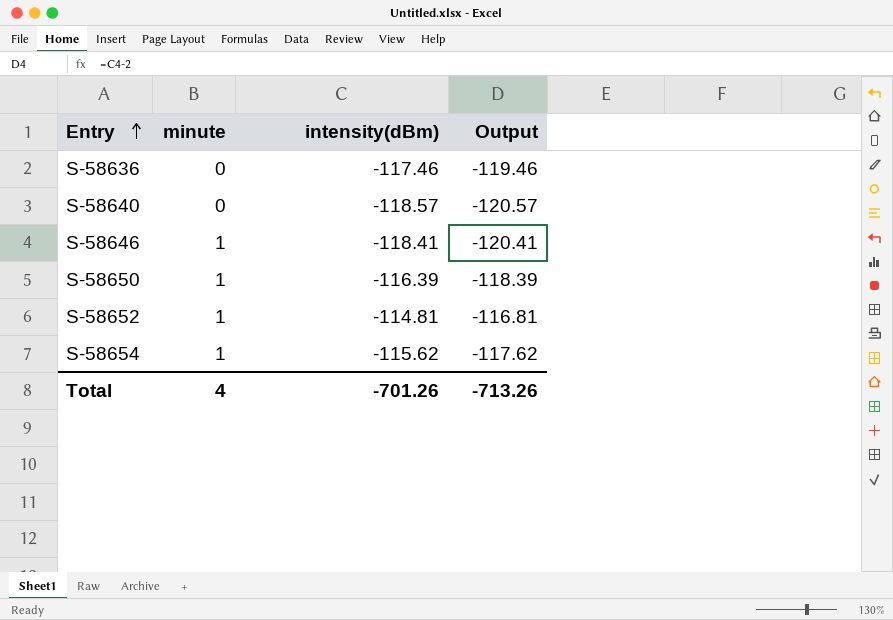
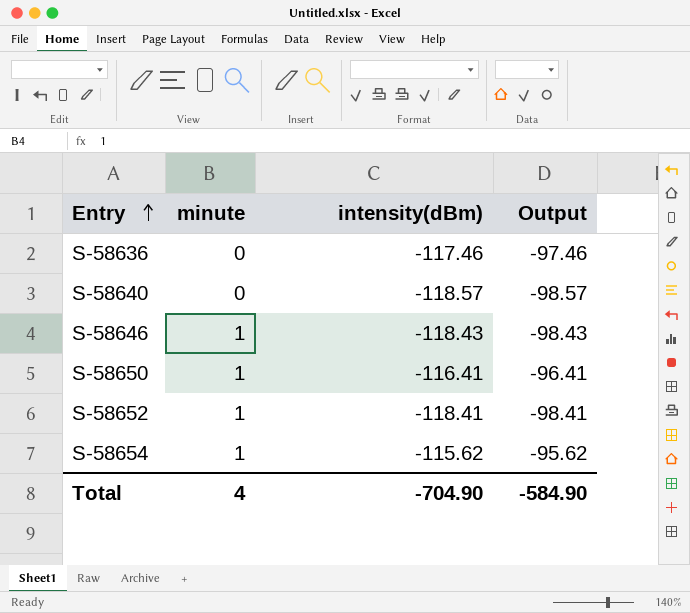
column Output | formula: [intensity(dBm)] - 2 -> [intensity(dBm)] + 20
S-58646 | intensity(dBm): -118.41 -> -118.43
S-58650 | intensity(dBm): -116.39 -> -116.41
S-58652 | intensity(dBm): -114.81 -> -118.41
Total | intensity(dBm): -701.26 -> -704.90
Total | Output: -713.26 -> -584.90

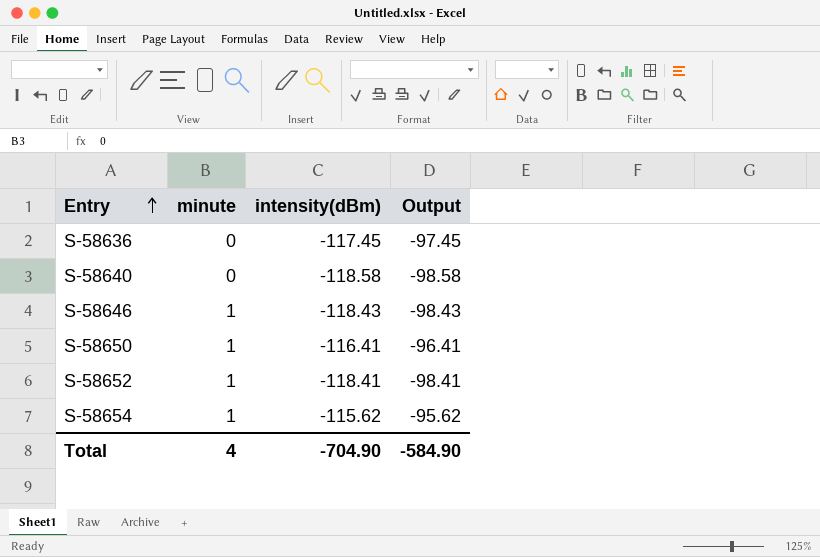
S-58636 | intensity(dBm): -117.46 -> -117.45
S-58636 | Output: -97.46 -> -97.45
S-58640 | intensity(dBm): -118.57 -> -118.58
S-58640 | Output: -98.57 -> -98.58

